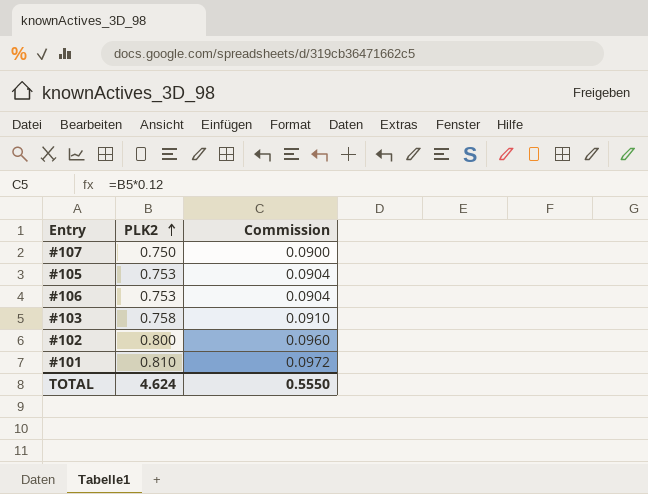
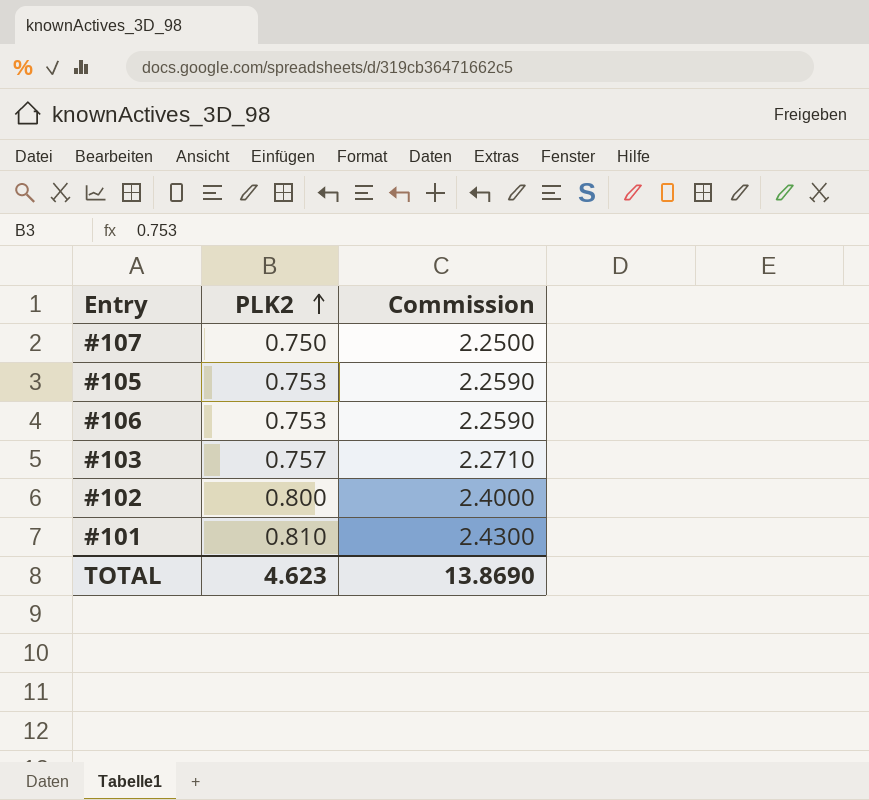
column Commission | formula: [PLK2] * 0.12 -> [PLK2] * 3
#103 | PLK2: 0.758 -> 0.757
TOTAL | PLK2: 4.624 -> 4.623
TOTAL | Commission: 0.5550 -> 13.8690

